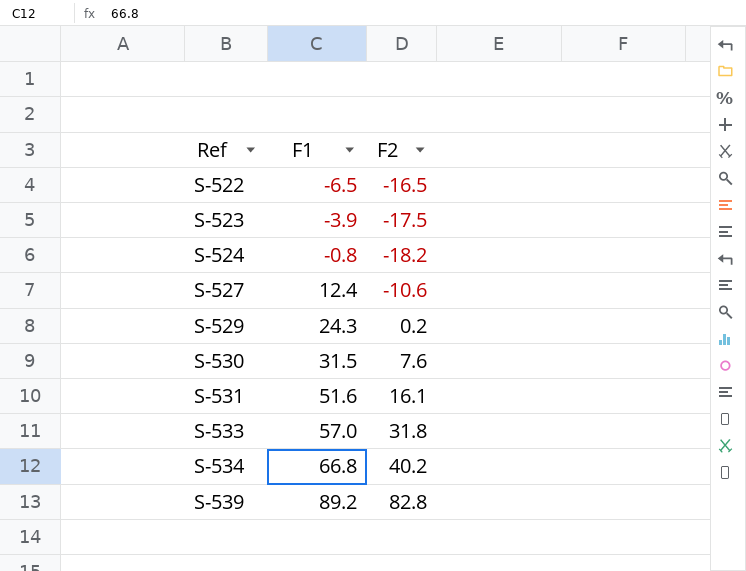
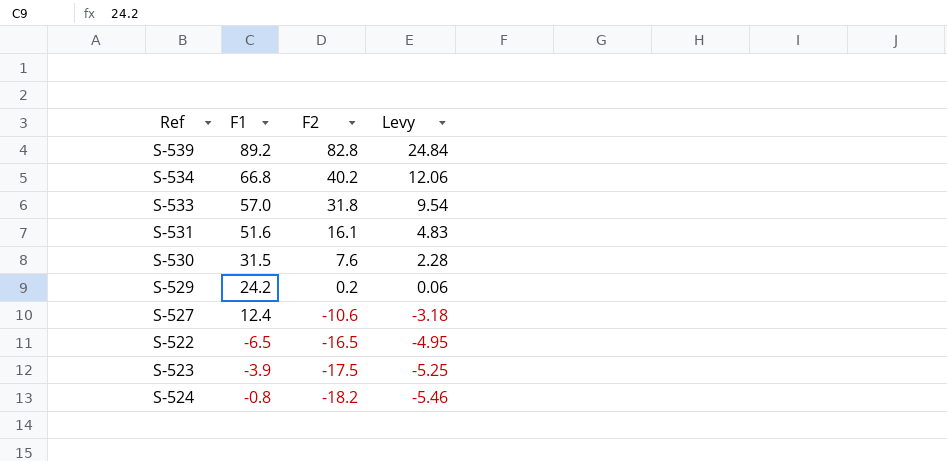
row order: Ref ascending -> F2 descending
column Levy | formula: none -> [F2] * 0.3
S-529 | F1: 24.3 -> 24.2

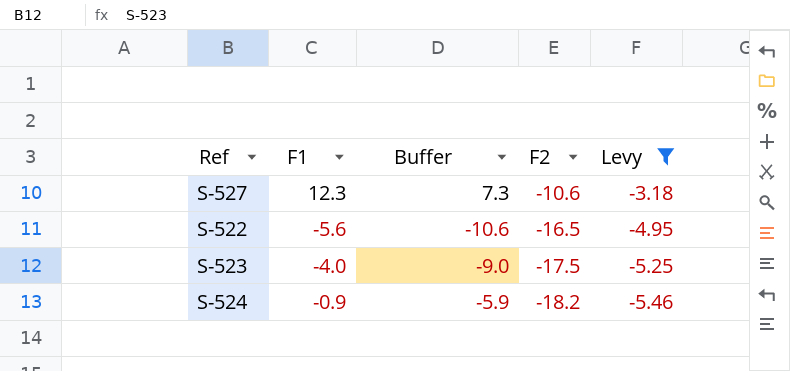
filter: none -> Levy <= -3.18
column Buffer | formula: none -> [F1] - 5
S-527 | F1: 12.4 -> 12.3
S-522 | F1: -6.5 -> -5.6
S-523 | F1: -3.9 -> -4.0
S-524 | F1: -0.8 -> -0.9

